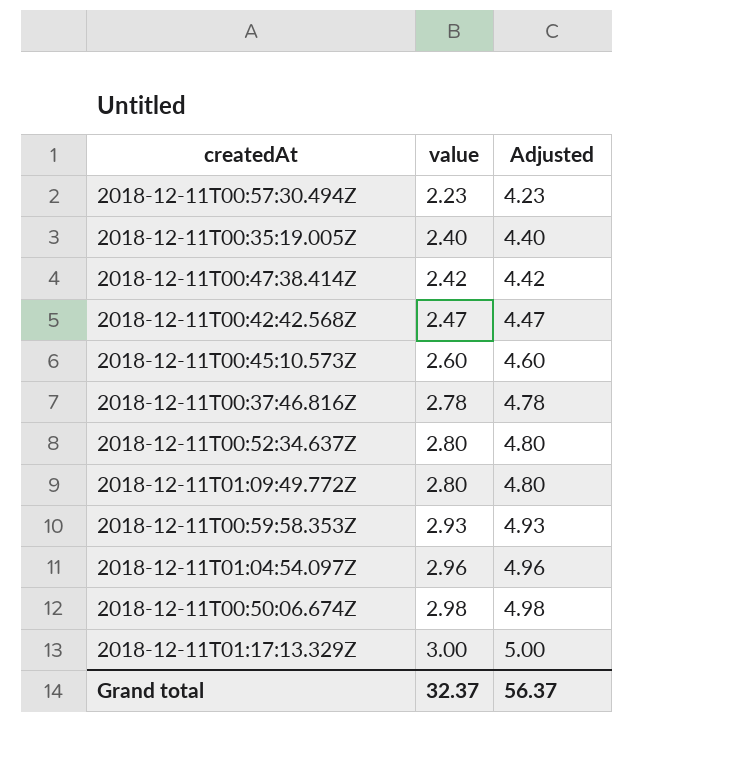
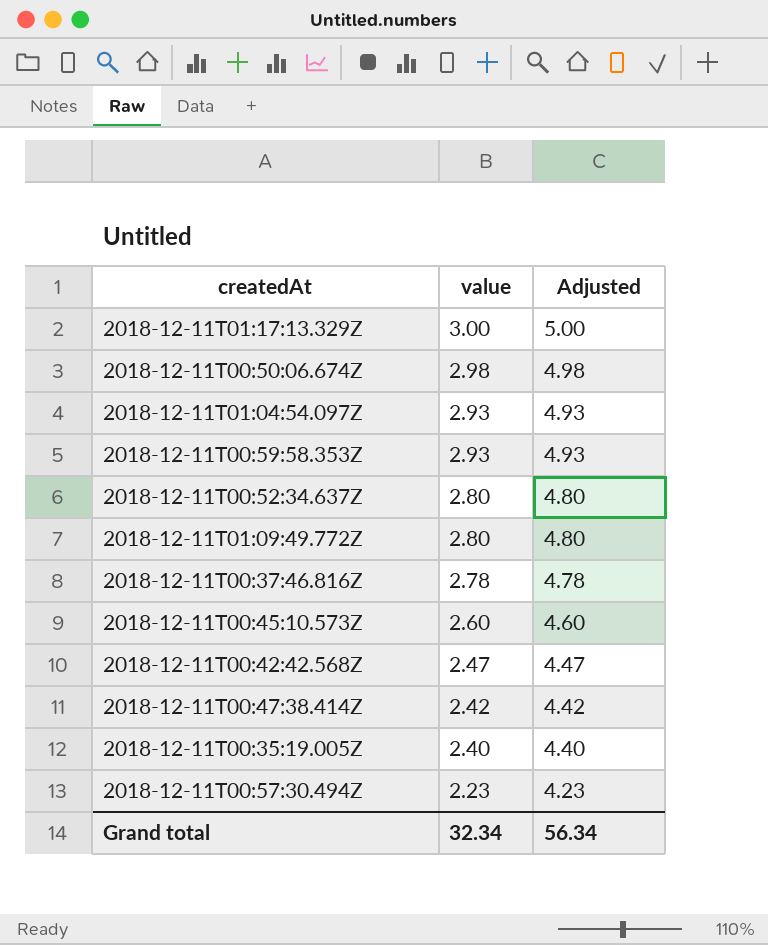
row order: value ascending -> value descending
2018-12-11T01:04:54.097Z | value: 2.96 -> 2.93
2018-12-11T01:04:54.097Z | Adjusted: 4.96 -> 4.93
Grand total | value: 32.37 -> 32.34
Grand total | Adjusted: 56.37 -> 56.34

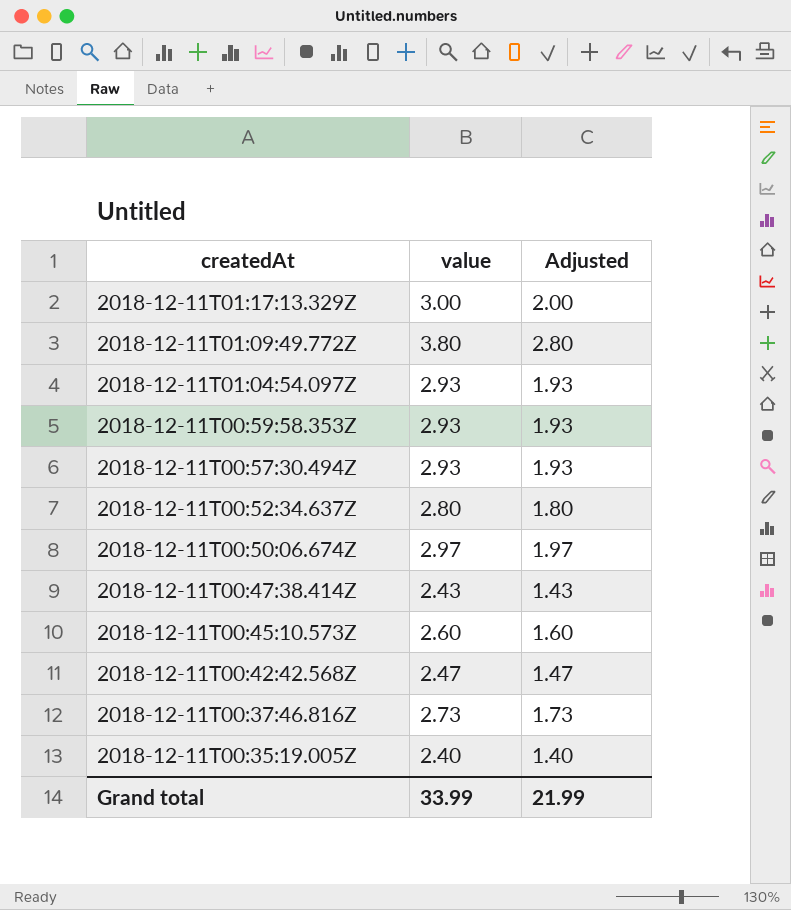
row order: value descending -> createdAt descending
column Adjusted | formula: [value] + 2 -> [value] - 1
2018-12-11T01:09:49.772Z | value: 2.80 -> 3.80
2018-12-11T00:57:30.494Z | value: 2.23 -> 2.93
2018-12-11T00:50:06.674Z | value: 2.98 -> 2.97
2018-12-11T00:47:38.414Z | value: 2.42 -> 2.43
2018-12-11T00:37:46.816Z | value: 2.78 -> 2.73
Grand total | value: 32.34 -> 33.99
Grand total | Adjusted: 56.34 -> 21.99

